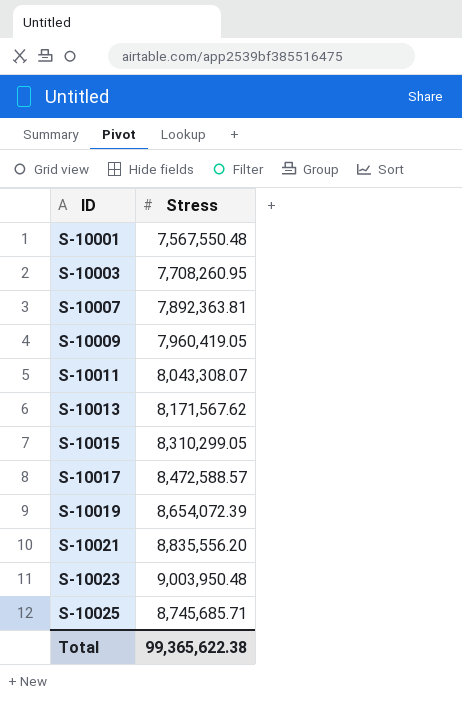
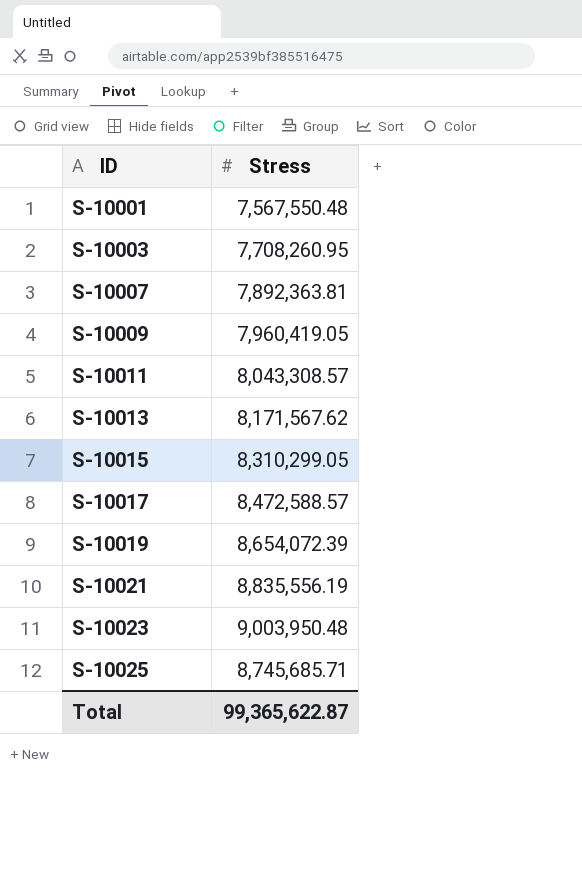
S-10011 | Stress: 8,043,308.07 -> 8,043,308.57
S-10021 | Stress: 8,835,556.20 -> 8,835,556.19
Total | Stress: 99,365,622.38 -> 99,365,622.87

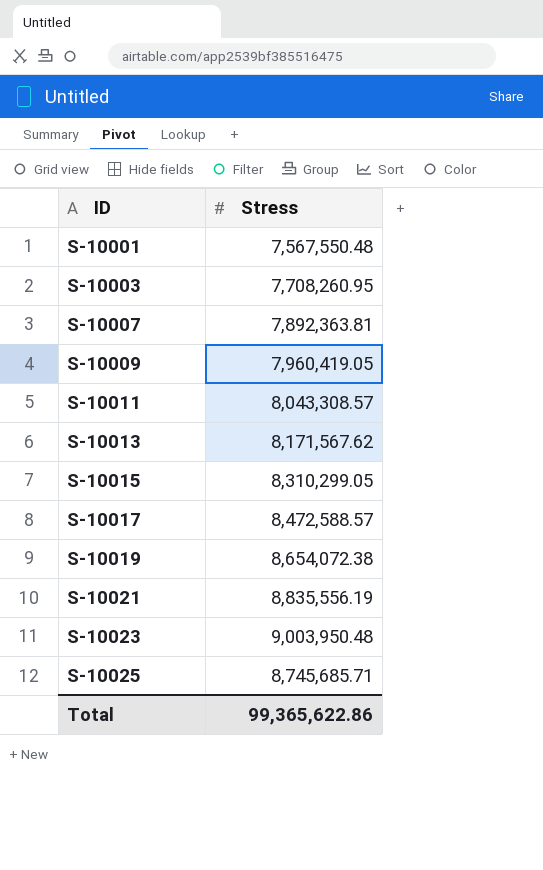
S-10019 | Stress: 8,654,072.39 -> 8,654,072.38
Total | Stress: 99,365,622.87 -> 99,365,622.86

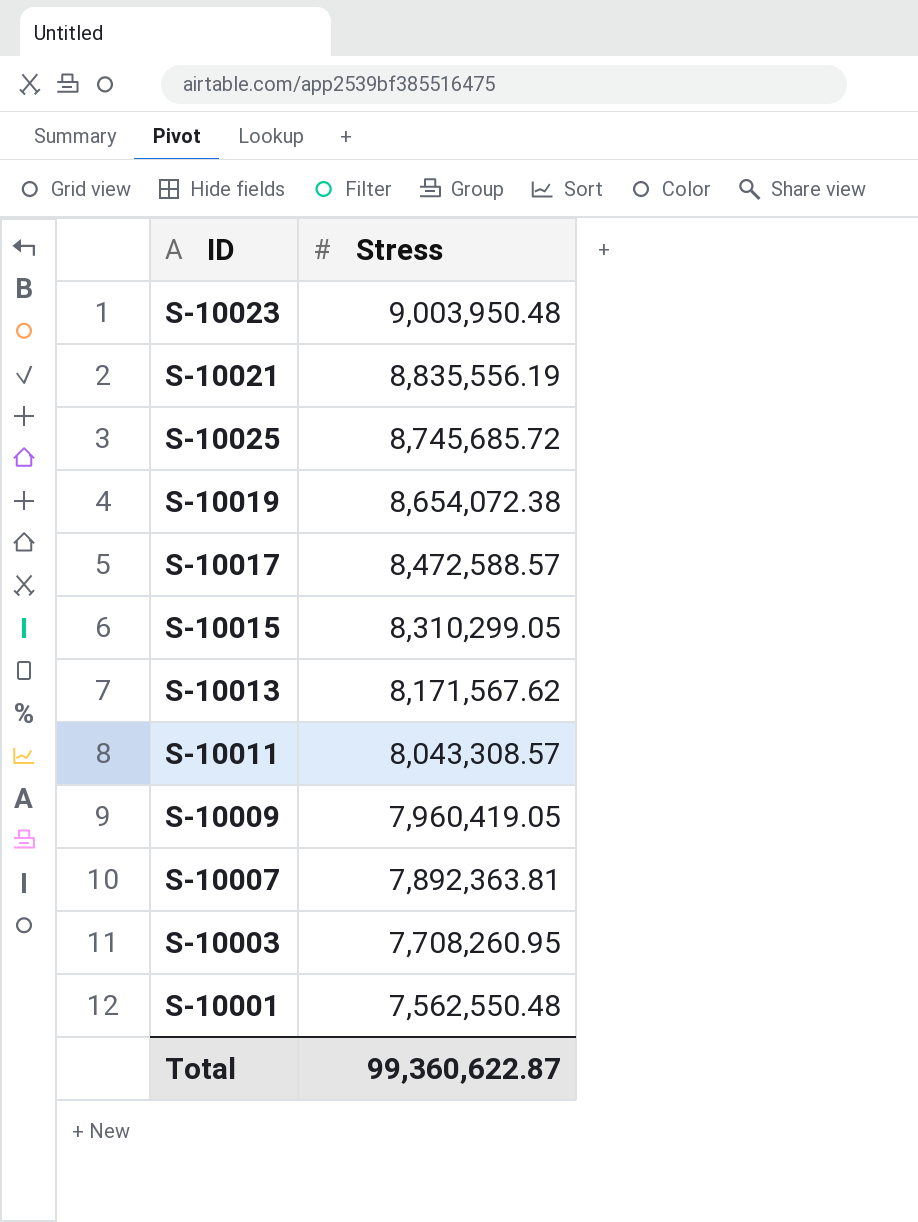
row order: ID ascending -> Stress descending
S-10025 | Stress: 8,745,685.71 -> 8,745,685.72
S-10001 | Stress: 7,567,550.48 -> 7,562,550.48
Total | Stress: 99,365,622.86 -> 99,360,622.87

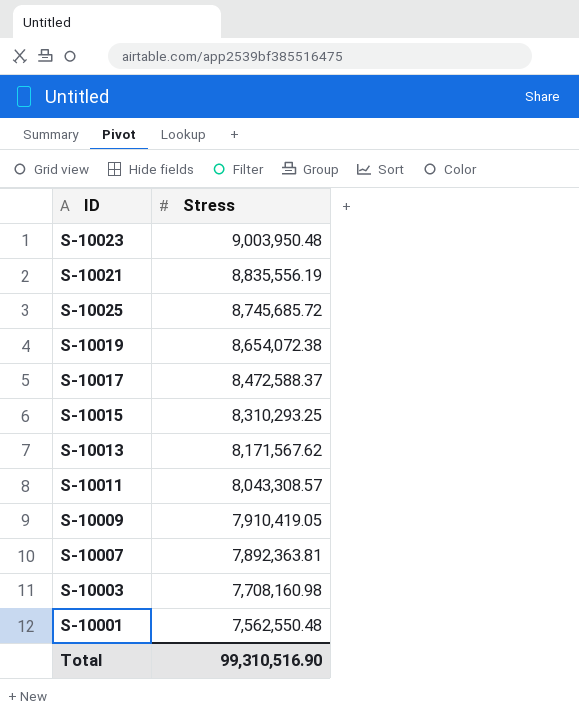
S-10017 | Stress: 8,472,588.57 -> 8,472,588.37
S-10015 | Stress: 8,310,299.05 -> 8,310,293.25
S-10009 | Stress: 7,960,419.05 -> 7,910,419.05
S-10003 | Stress: 7,708,260.95 -> 7,708,160.98
Total | Stress: 99,360,622.87 -> 99,310,516.90

